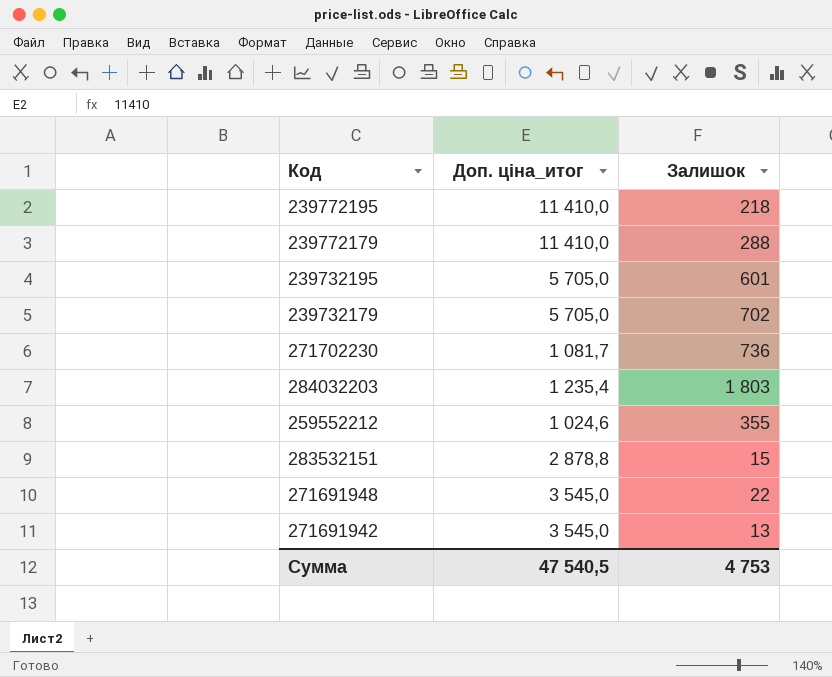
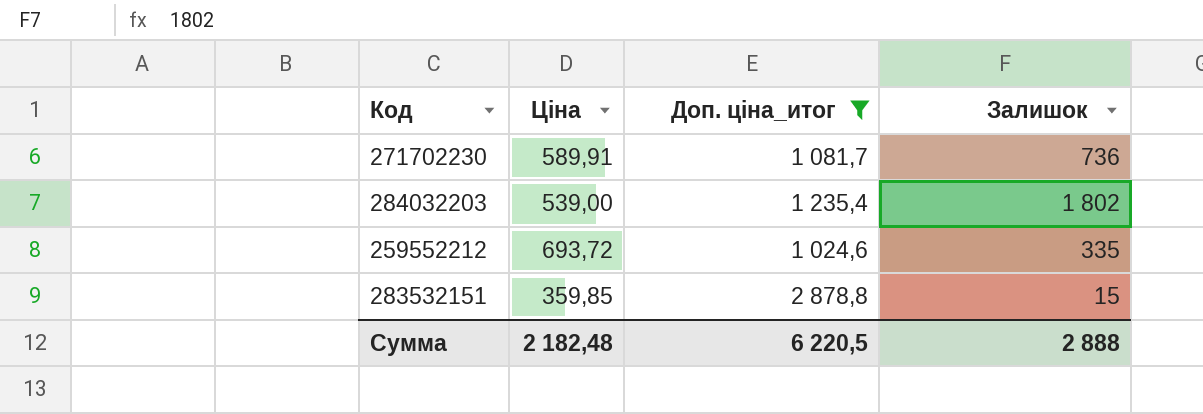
filter: none -> Доп. ціна_итог <= 2 878,8
column Ціна | position: none -> 2
284032203 | Залишок: 1 803 -> 1 802
259552212 | Залишок: 355 -> 335
Сумма | Доп. ціна_итог: 47 540,5 -> 6 220,5
Сумма | Залишок: 4 753 -> 2 888

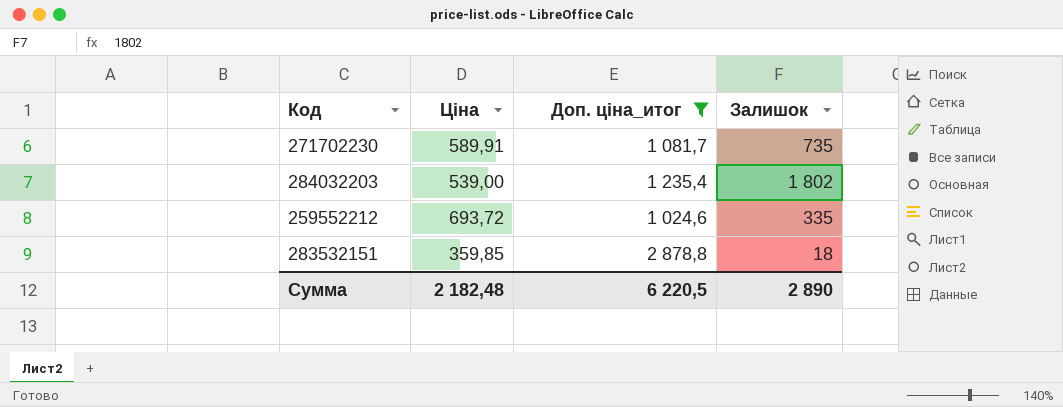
271702230 | Залишок: 736 -> 735
283532151 | Залишок: 15 -> 18
Сумма | Залишок: 2 888 -> 2 890

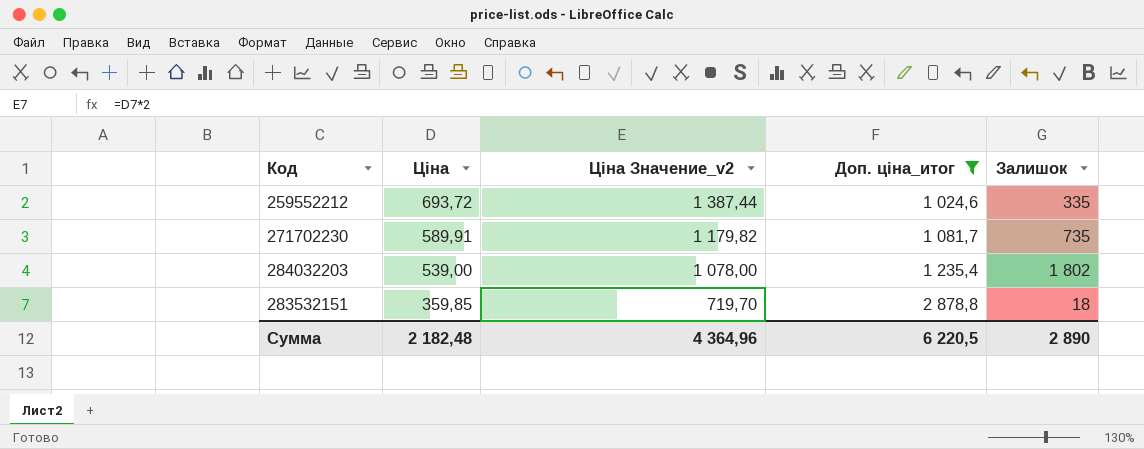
row order: none -> Ціна descending
column Ціна Значение_v2 | formula: none -> [Ціна] * 2

